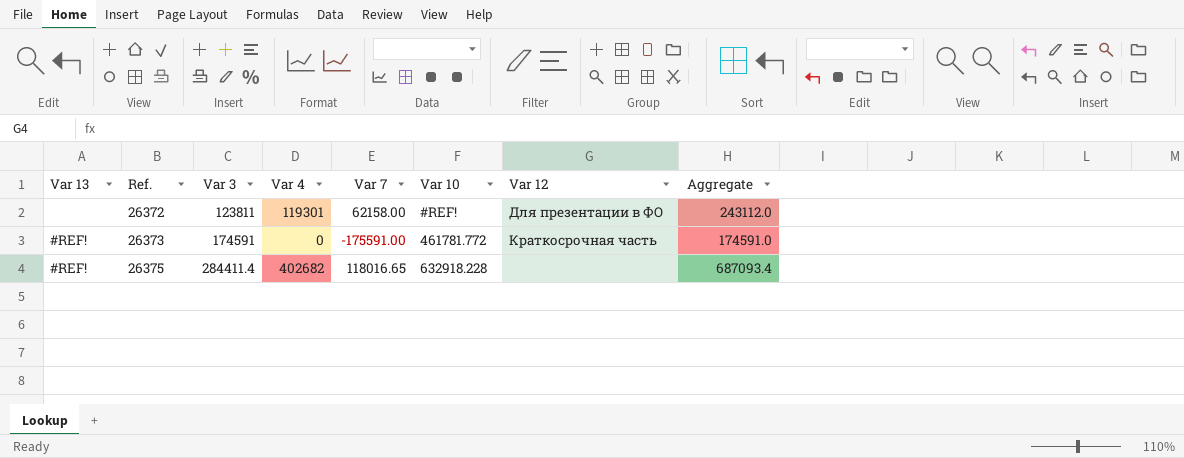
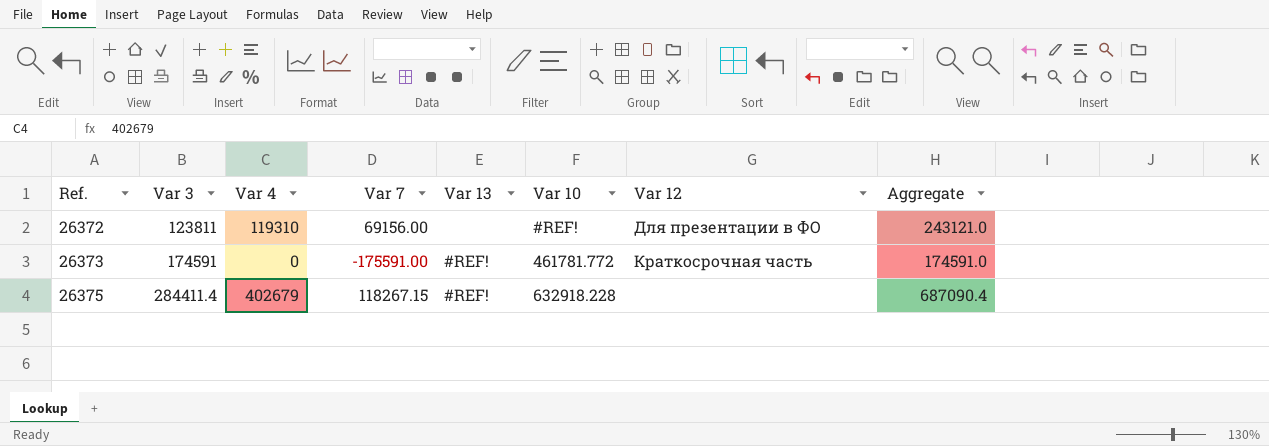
column Var 13 | position: 1 -> 5
26372 | Var 4: 119301 -> 119310
26372 | Var 7: 62158.00 -> 69156.00
26372 | Aggregate: 243112.0 -> 243121.0
26375 | Var 4: 402682 -> 402679
26375 | Var 7: 118016.65 -> 118267.15
26375 | Aggregate: 687093.4 -> 687090.4

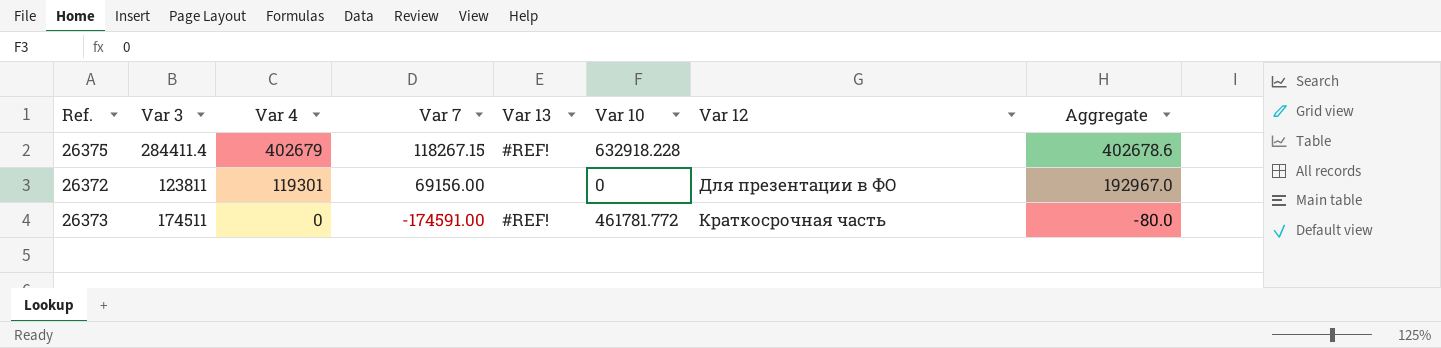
row order: Ref. ascending -> Var 4 descending
column Aggregate | formula: [Var 3] + [Var 4] -> [Var 3] + [Var 7]
26372 | Var 4: 119310 -> 119301
26372 | Var 10: #REF! -> 0
26373 | Var 3: 174591 -> 174511
26373 | Var 7: -175591.00 -> -174591.00

